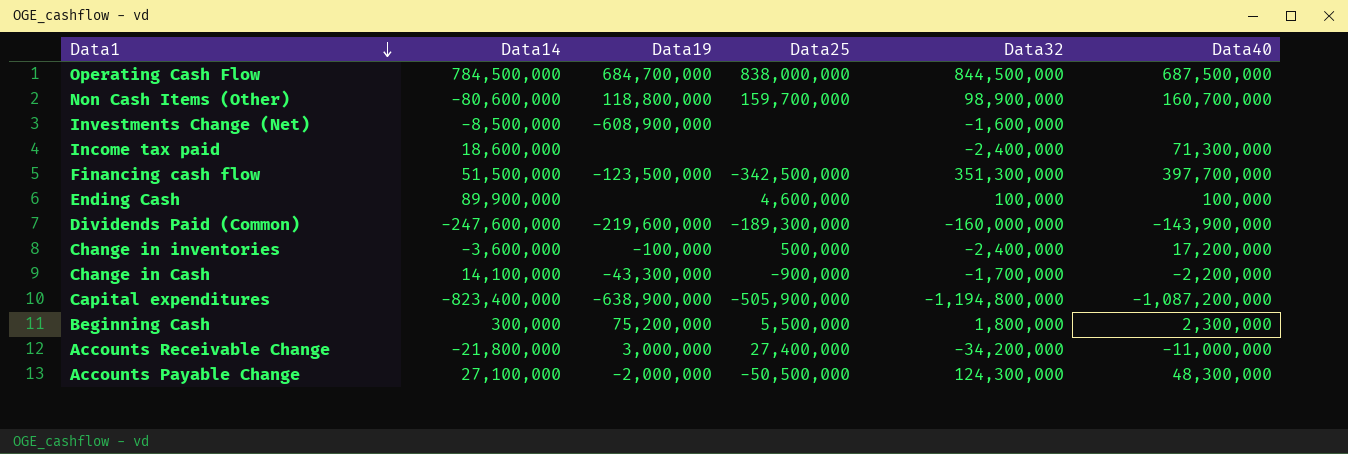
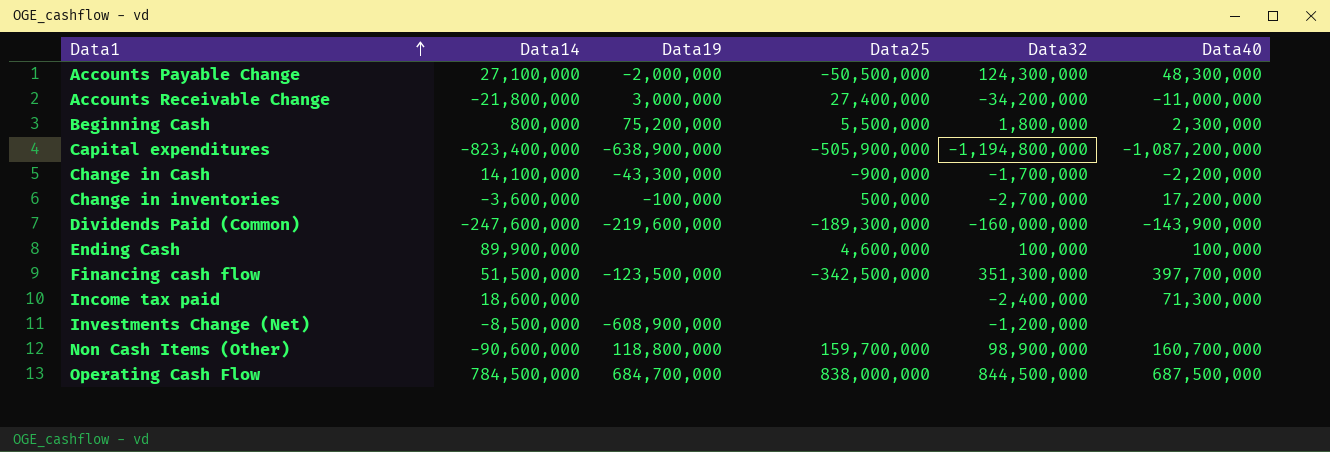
row order: Data1 descending -> Data1 ascending
Beginning Cash | Data14: 300,000 -> 800,000
Change in inventories | Data32: -2,400,000 -> -2,700,000
Investments Change (Net) | Data32: -1,600,000 -> -1,200,000
Non Cash Items (Other) | Data14: -80,600,000 -> -90,600,000

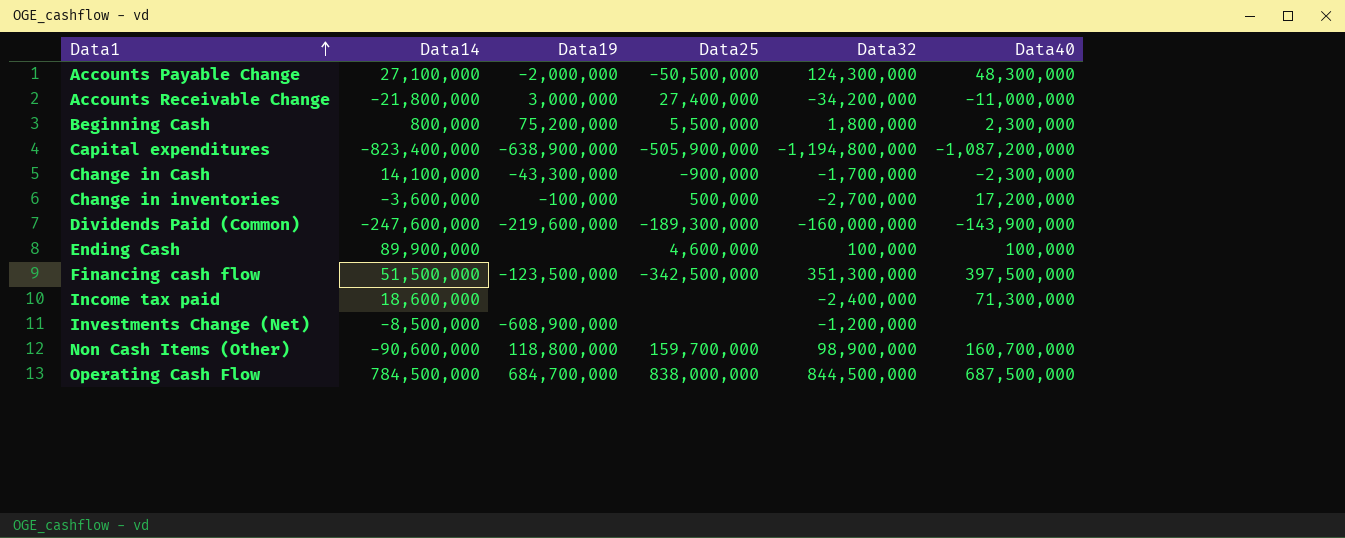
Change in Cash | Data40: -2,200,000 -> -2,300,000
Financing cash flow | Data40: 397,700,000 -> 397,500,000

